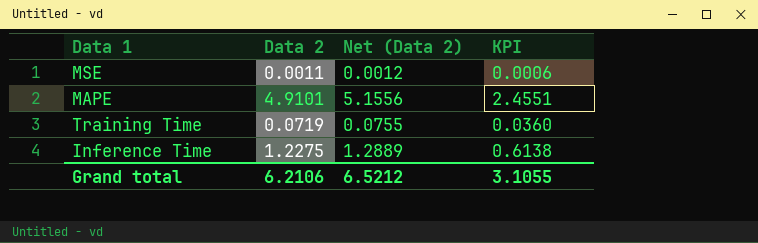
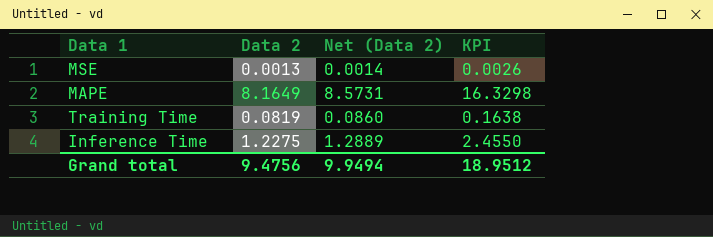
column KPI | formula: [Data 2] * 0.5 -> [Data 2] * 2
MSE | Data 2: 0.0011 -> 0.0013
MSE | Net (Data 2): 0.0012 -> 0.0014
MAPE | Data 2: 4.9101 -> 8.1649
MAPE | Net (Data 2): 5.1556 -> 8.5731
Training Time | Data 2: 0.0719 -> 0.0819
Training Time | Net (Data 2): 0.0755 -> 0.0860
Grand total | Data 2: 6.2106 -> 9.4756
Grand total | Net (Data 2): 6.5212 -> 9.9494
Grand total | KPI: 3.1055 -> 18.9512

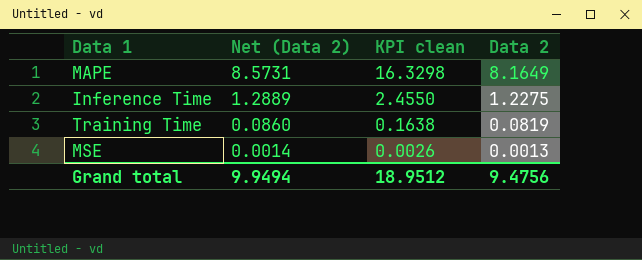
row order: none -> Net (Data 2) descending
column name: KPI -> KPI clean
column Data 2 | position: 2 -> 4

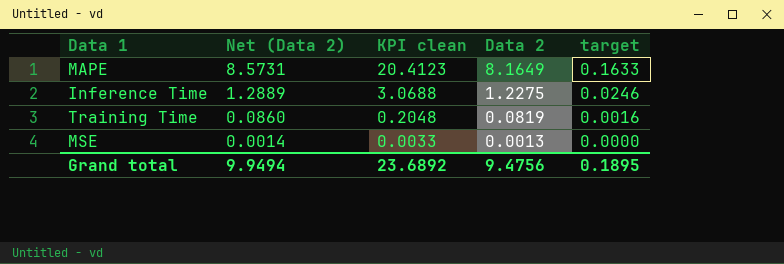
column KPI clean | formula: [Data 2] * 2 -> [Data 2] * 2.5
column target | formula: none -> [Data 2] * 0.02
Grand total | KPI clean: 18.9512 -> 23.6892

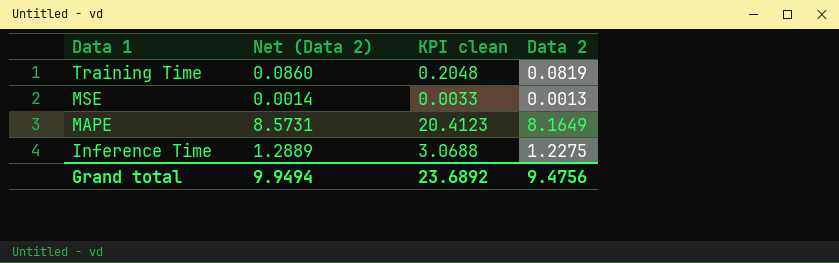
row order: Net (Data 2) descending -> Data 1 descending
column target | formula: [Data 2] * 0.02 -> none

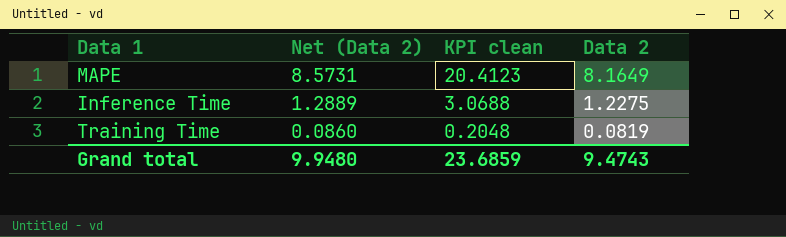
row order: Data 1 descending -> Net (Data 2) descending
row MSE: 0.0014 | 0.0033 | 0.0013 -> none
Grand total | Net (Data 2): 9.9494 -> 9.9480
Grand total | KPI clean: 23.6892 -> 23.6859
Grand total | Data 2: 9.4756 -> 9.4743

